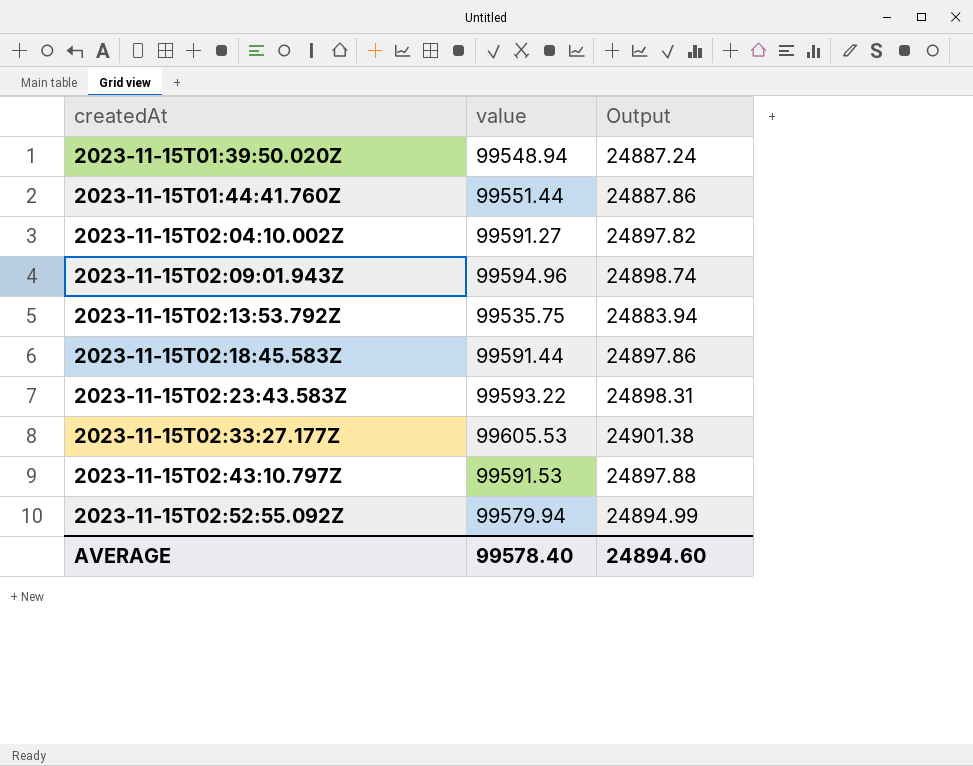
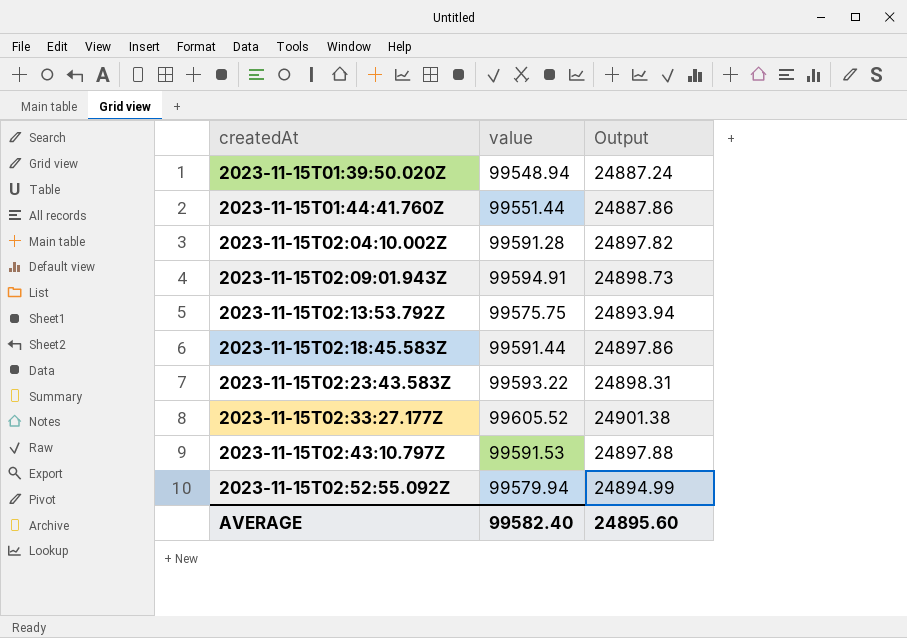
2023-11-15T02:04:10.002Z | value: 99591.27 -> 99591.28
2023-11-15T02:09:01.943Z | value: 99594.96 -> 99594.91
2023-11-15T02:09:01.943Z | Output: 24898.74 -> 24898.73
2023-11-15T02:13:53.792Z | value: 99535.75 -> 99575.75
2023-11-15T02:13:53.792Z | Output: 24883.94 -> 24893.94
2023-11-15T02:33:27.177Z | value: 99605.53 -> 99605.52
AVERAGE | value: 99578.40 -> 99582.40
AVERAGE | Output: 24894.60 -> 24895.60

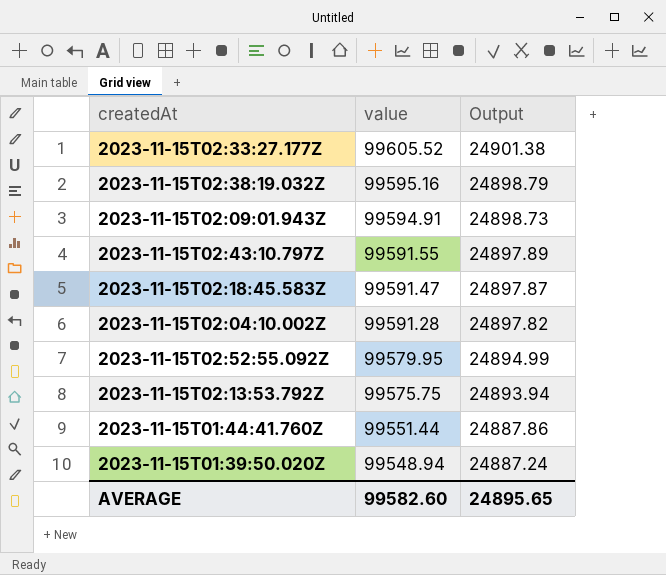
row order: createdAt ascending -> value descending
row 2023-11-15T02:23:43.583Z: 99593.22 | 24898.31 -> none
row 2023-11-15T02:38:19.032Z: none -> 99595.16 | 24898.79
2023-11-15T02:43:10.797Z | value: 99591.53 -> 99591.55
2023-11-15T02:43:10.797Z | Output: 24897.88 -> 24897.89
2023-11-15T02:18:45.583Z | value: 99591.44 -> 99591.47
2023-11-15T02:18:45.583Z | Output: 24897.86 -> 24897.87
2023-11-15T02:52:55.092Z | value: 99579.94 -> 99579.95
AVERAGE | value: 99582.40 -> 99582.60
AVERAGE | Output: 24895.60 -> 24895.65

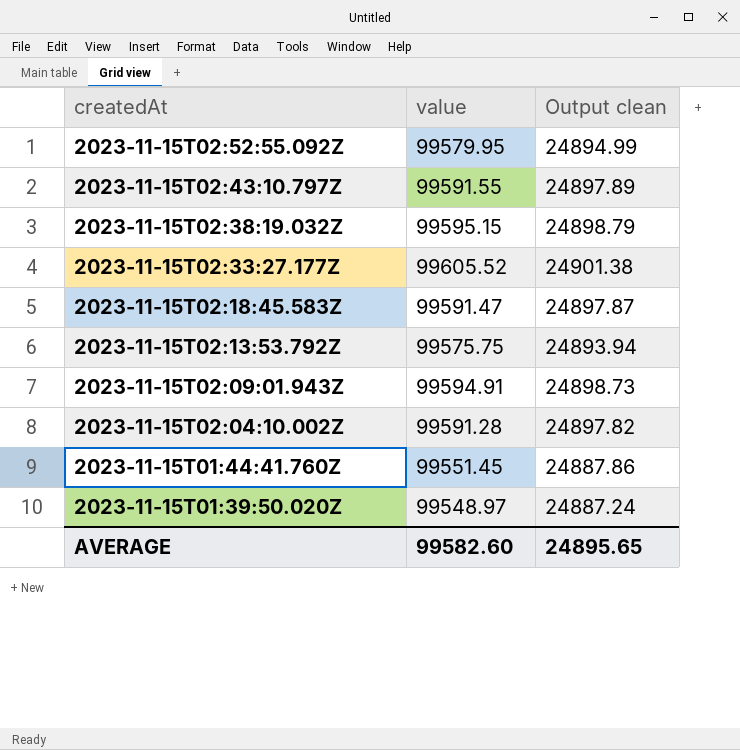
row order: value descending -> createdAt descending
column name: Output -> Output clean
2023-11-15T02:38:19.032Z | value: 99595.16 -> 99595.15
2023-11-15T01:44:41.760Z | value: 99551.44 -> 99551.45
2023-11-15T01:39:50.020Z | value: 99548.94 -> 99548.97

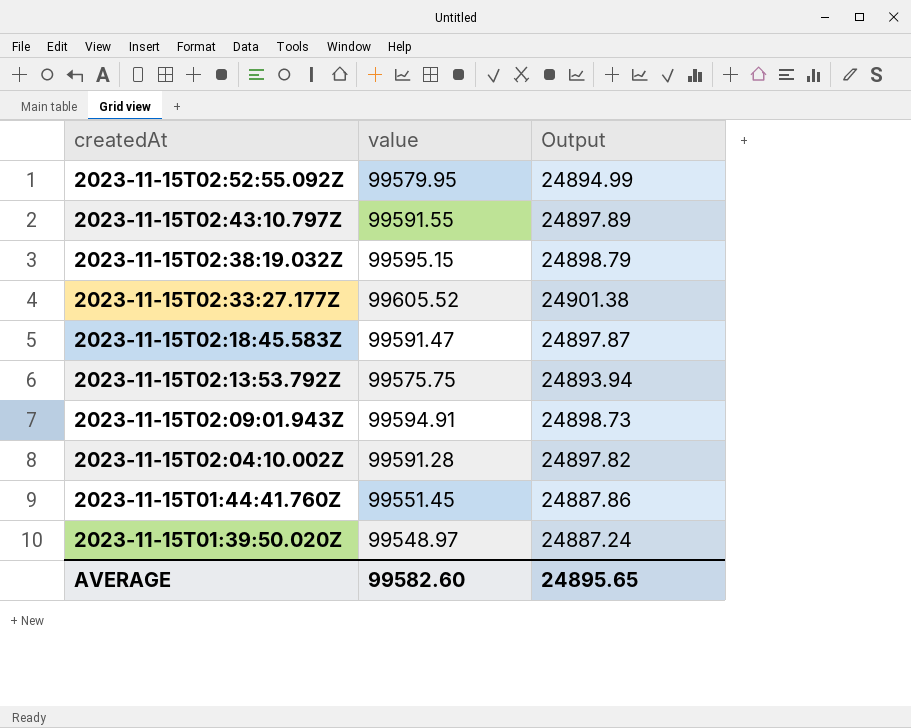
column name: Output clean -> Output

